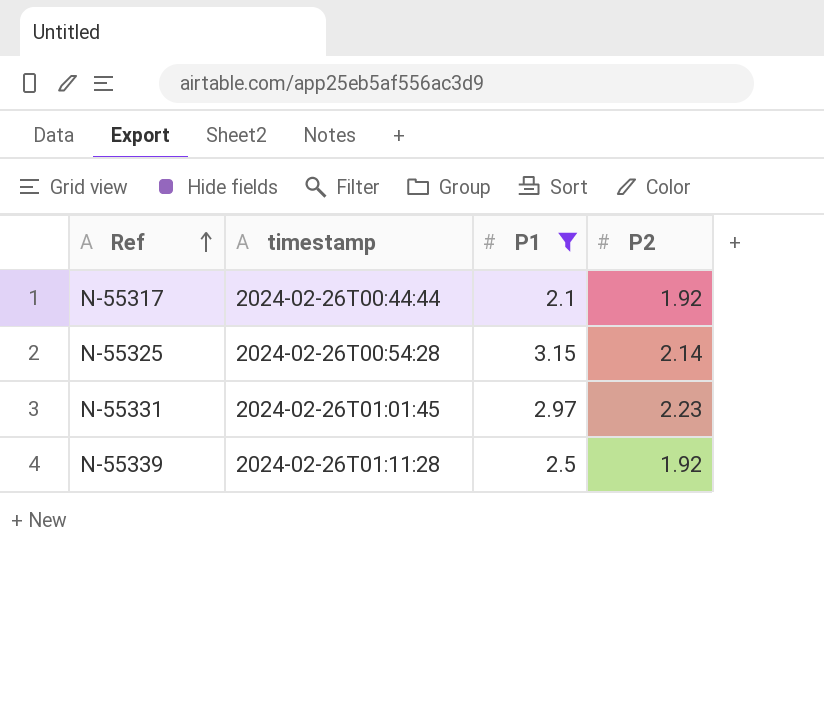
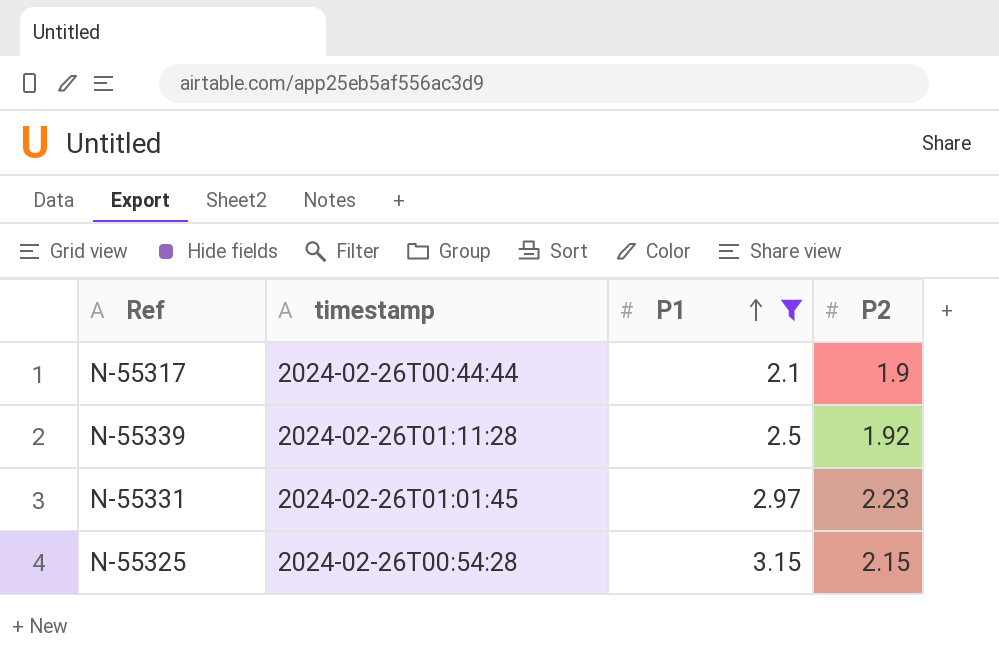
row order: Ref ascending -> P1 ascending
N-55317 | P2: 1.92 -> 1.9
N-55325 | P2: 2.14 -> 2.15

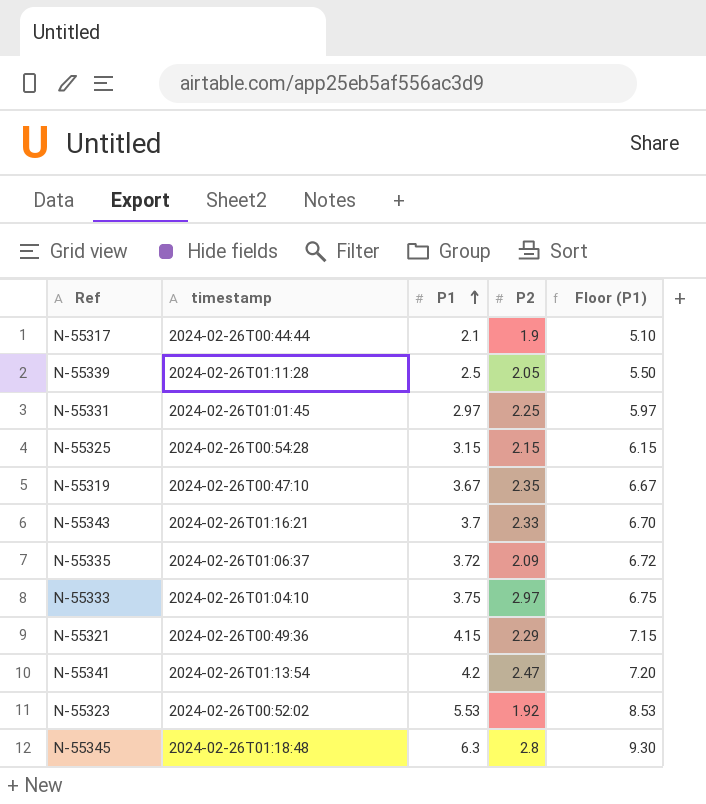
filter: P1 <= 3.15 -> none
column Floor (P1) | formula: none -> [P1] + 3
N-55339 | P2: 1.92 -> 2.05
N-55331 | P2: 2.23 -> 2.25

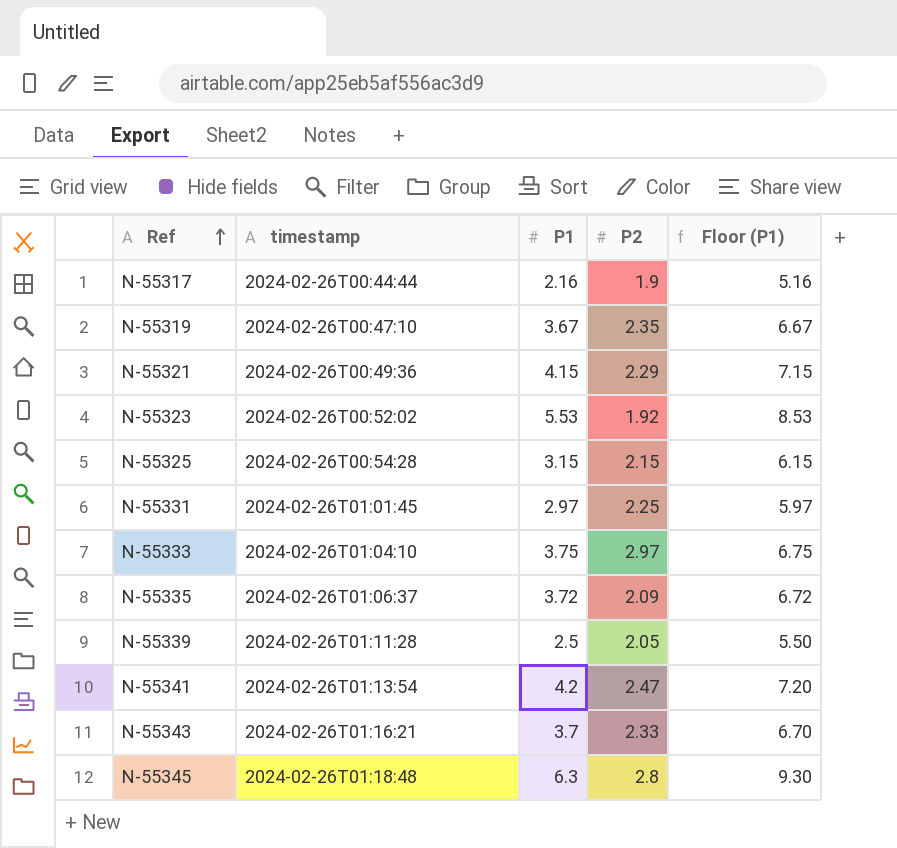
row order: P1 ascending -> Ref ascending
N-55317 | P1: 2.1 -> 2.16
N-55317 | Floor (P1): 5.10 -> 5.16

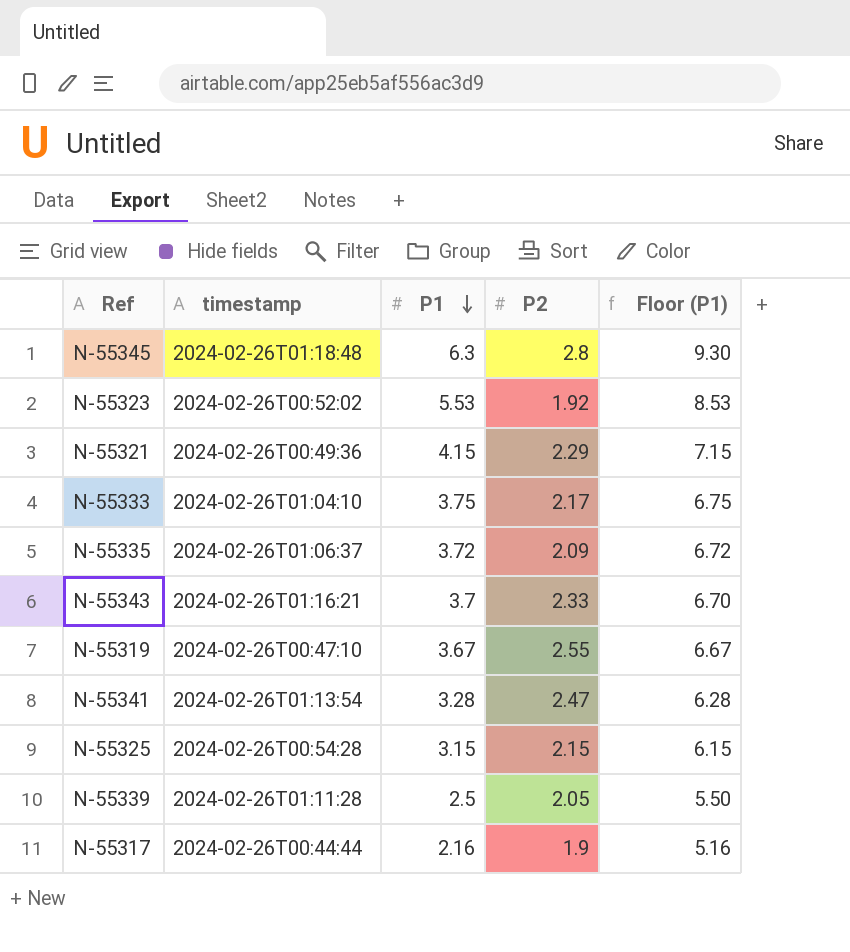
row order: Ref ascending -> P1 descending
row N-55331: 2024-02-26T01:01:45 | 2.97 | 2.25 | 5.97 -> none
N-55333 | P2: 2.97 -> 2.17
N-55319 | P2: 2.35 -> 2.55
N-55341 | P1: 4.2 -> 3.28
N-55341 | Floor (P1): 7.20 -> 6.28

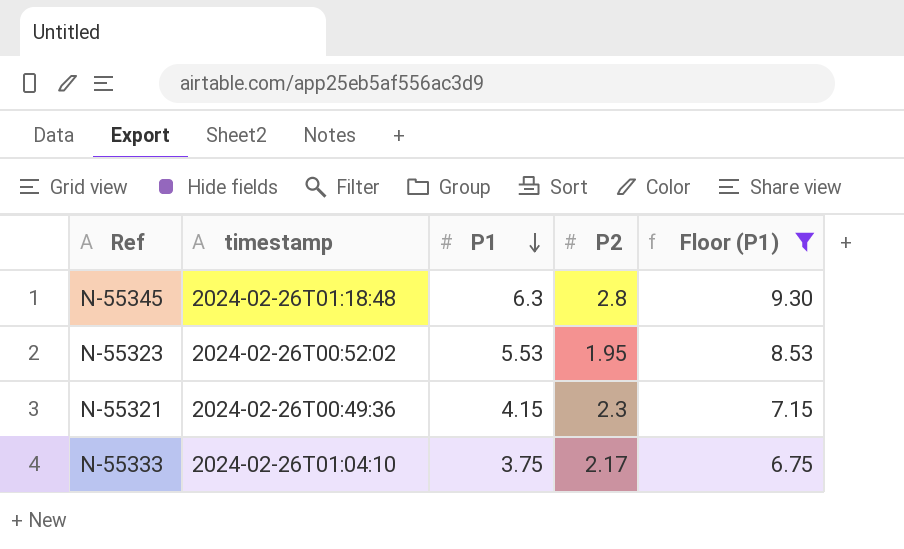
filter: none -> Floor (P1) >= 6.75
N-55323 | P2: 1.92 -> 1.95
N-55321 | P2: 2.29 -> 2.3

